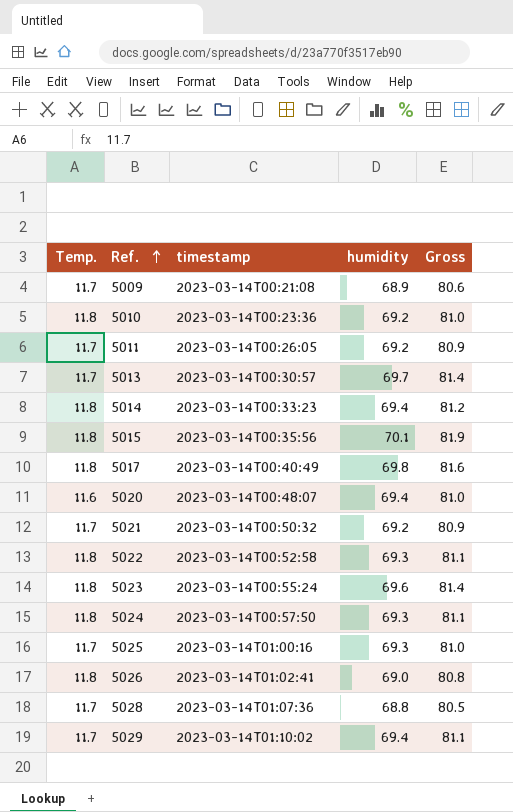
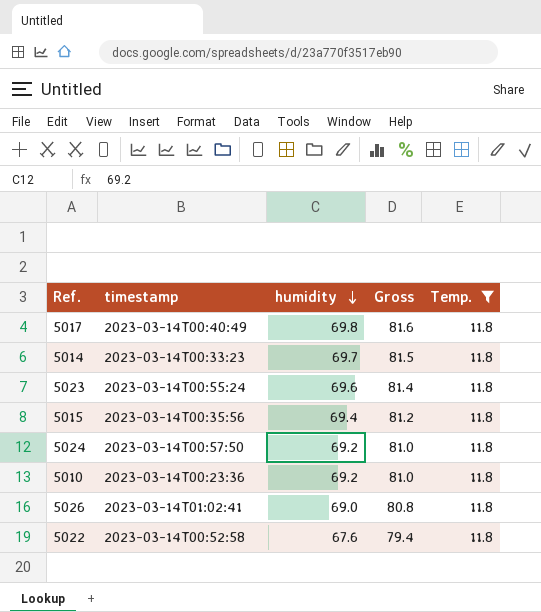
filter: none -> Temp. = 11.8
row order: Ref. ascending -> humidity descending
column Temp. | position: 1 -> 5
5014 | humidity: 69.4 -> 69.7
5014 | Gross: 81.2 -> 81.5
5015 | humidity: 70.1 -> 69.4
5015 | Gross: 81.9 -> 81.2
5024 | humidity: 69.3 -> 69.2
5024 | Gross: 81.1 -> 81.0
5022 | humidity: 69.3 -> 67.6
5022 | Gross: 81.1 -> 79.4

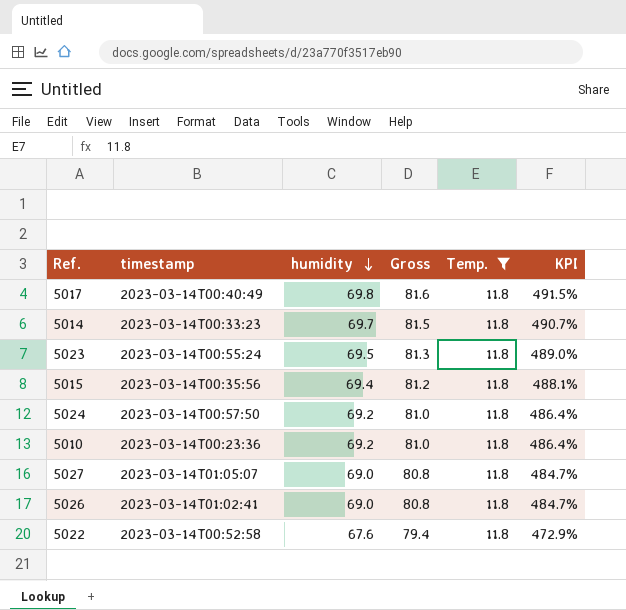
column KPI | formula: none -> ([humidity] - [Temp.]) / [Temp.]
5023 | humidity: 69.6 -> 69.5
5023 | Gross: 81.4 -> 81.3
row 5027: none -> 2023-03-14T01:05:07 | 69.0 | 80.8 | 11.8 | 484.7%

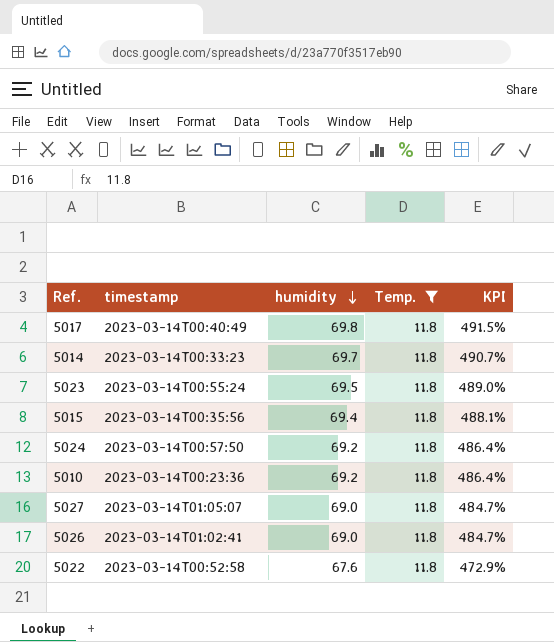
column Gross | formula: [humidity] + [Temp.] -> none

